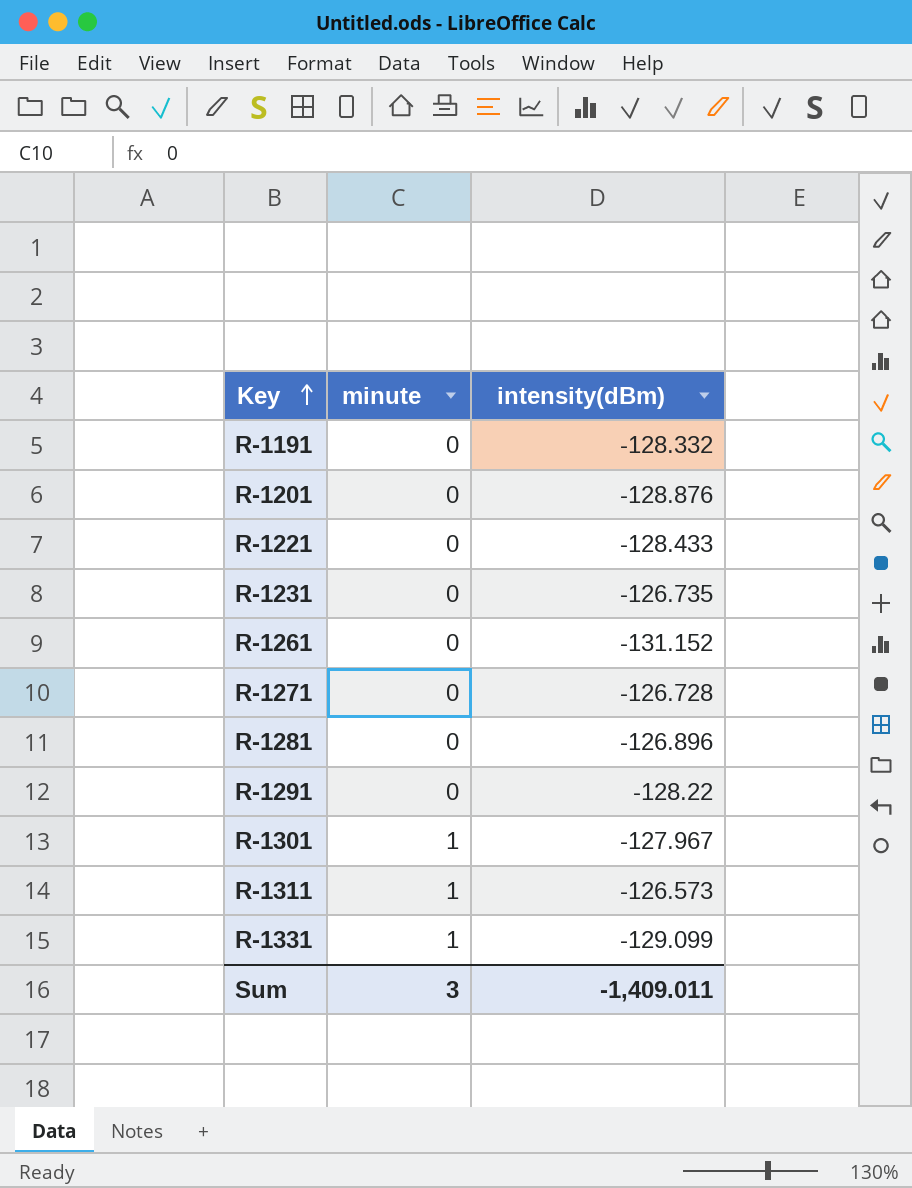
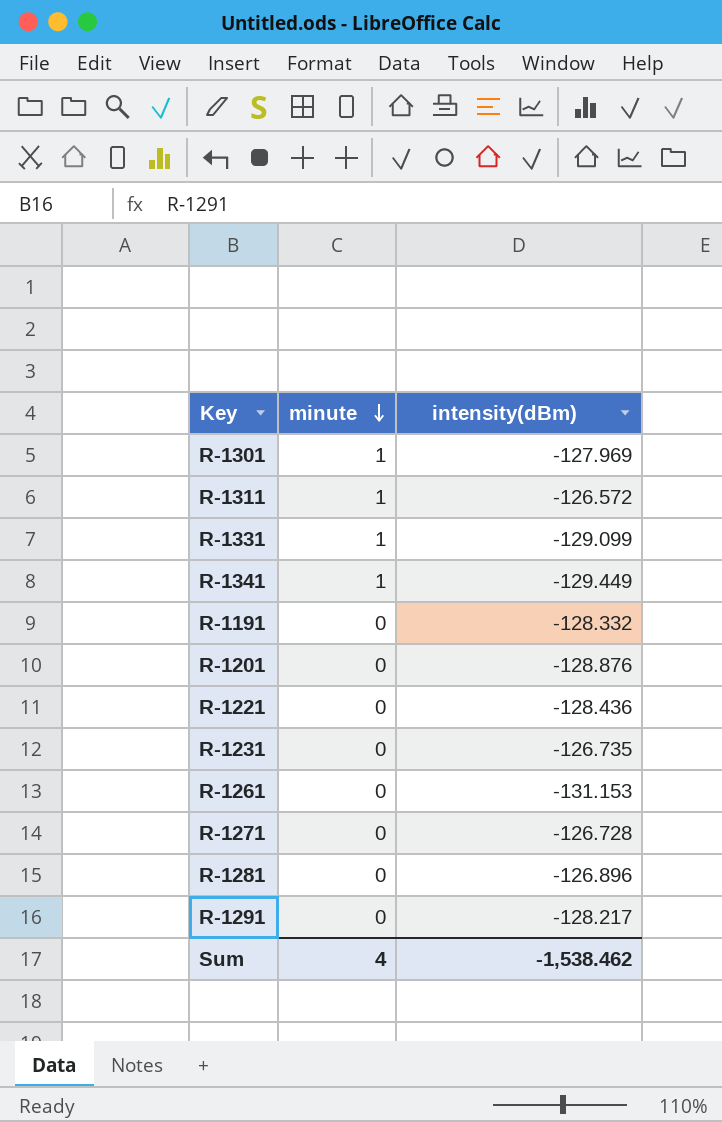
row order: Key ascending -> minute descending
R-1301 | intensity(dBm): -127.967 -> -127.969
R-1311 | intensity(dBm): -126.573 -> -126.572
row R-1341: none -> 1 | -129.449
R-1221 | intensity(dBm): -128.433 -> -128.436
R-1261 | intensity(dBm): -131.152 -> -131.153
R-1291 | intensity(dBm): -128.22 -> -128.217
Sum | minute: 3 -> 4
Sum | intensity(dBm): -1,409.011 -> -1,538.462

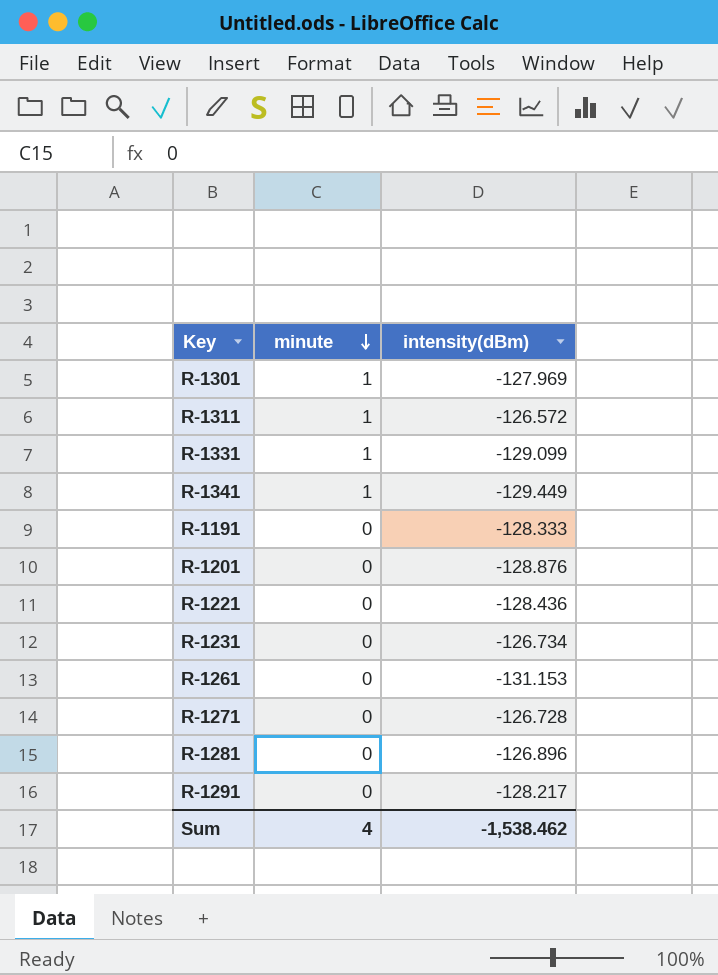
R-1191 | intensity(dBm): -128.332 -> -128.333
R-1231 | intensity(dBm): -126.735 -> -126.734

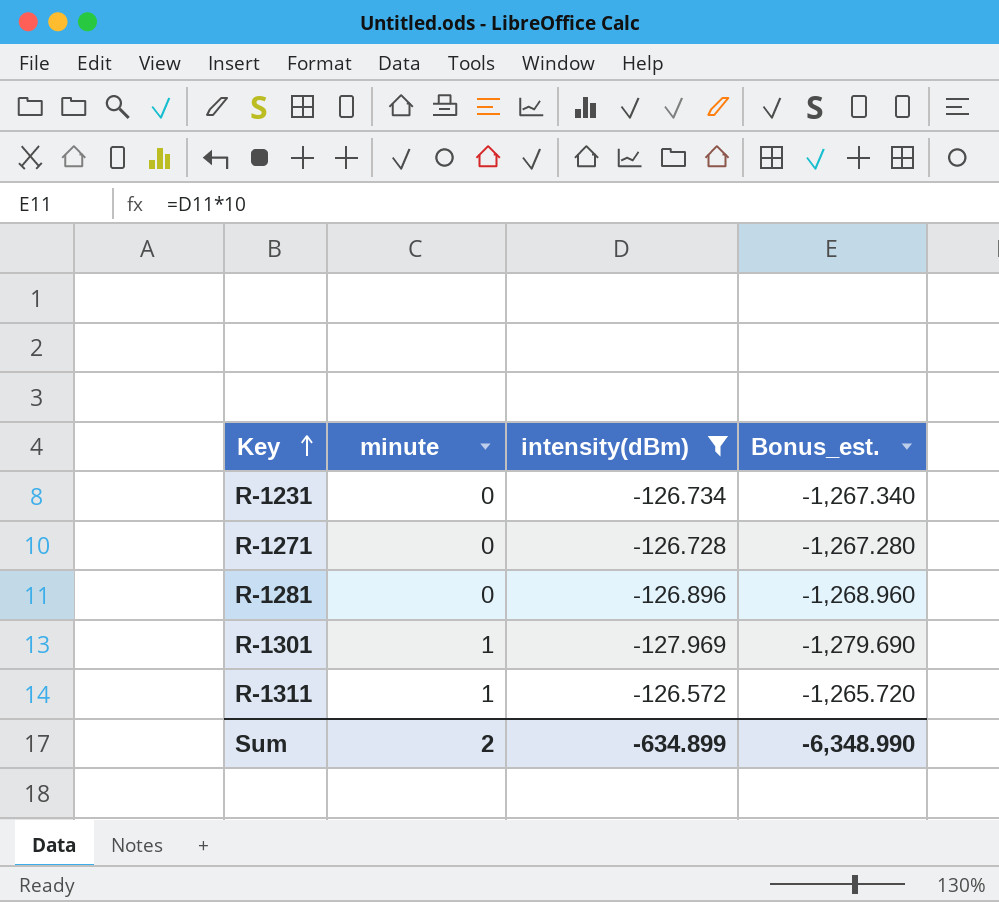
filter: none -> intensity(dBm) >= -127.969
row order: minute descending -> Key ascending
column Bonus_est. | formula: none -> [intensity(dBm)] * 10
Sum | minute: 4 -> 2
Sum | intensity(dBm): -1,538.462 -> -634.899

